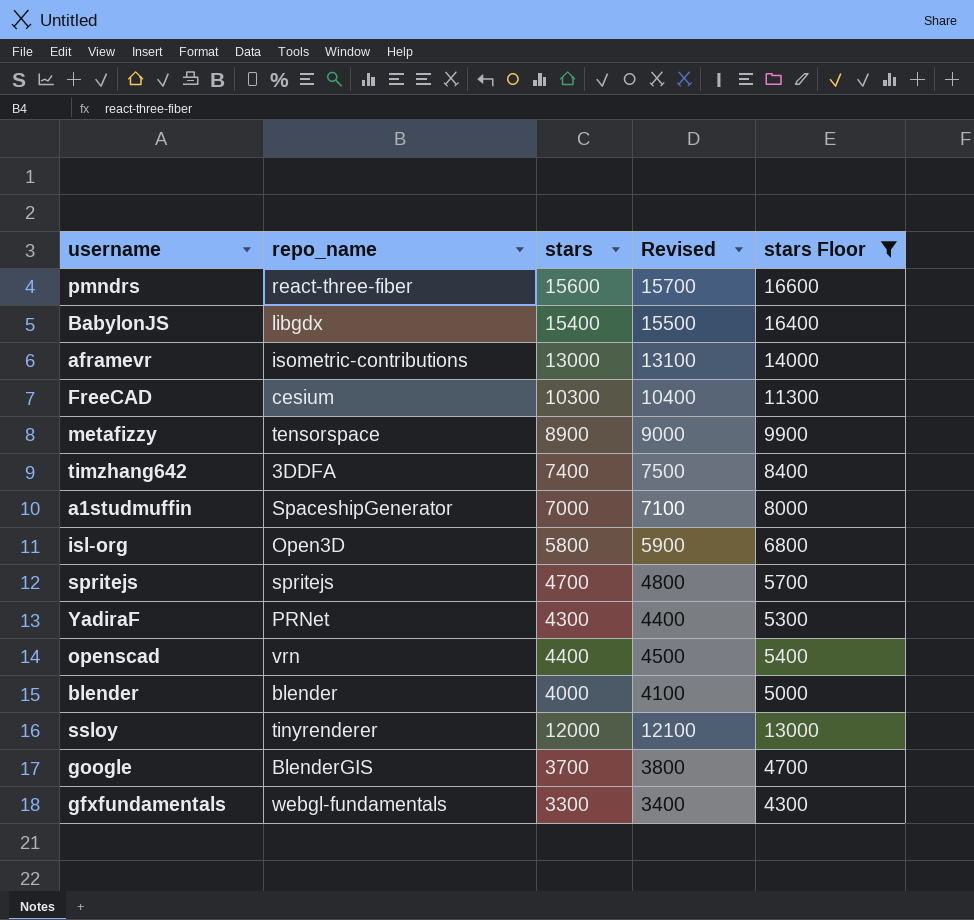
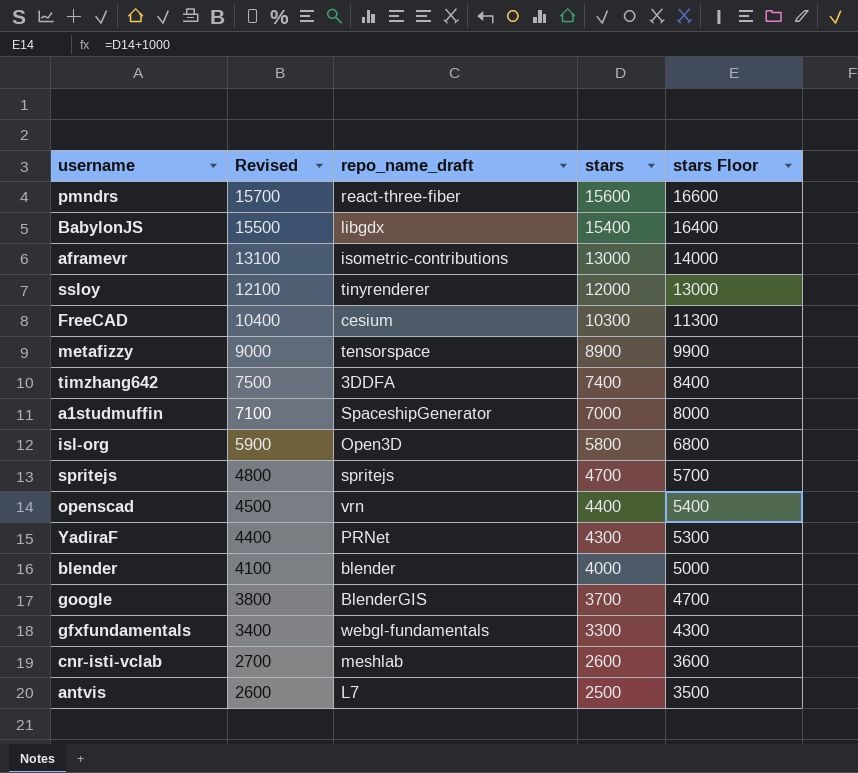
filter: stars Floor >= 4300 -> none
row order: none -> Revised descending
column Revised | position: 4 -> 2
column name: repo_name -> repo_name_draft

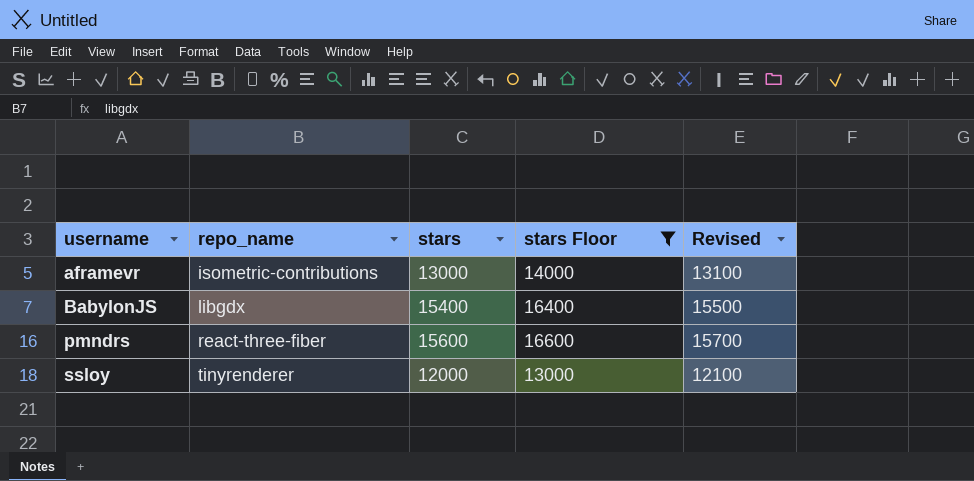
filter: none -> stars Floor >= 13000
row order: Revised descending -> username ascending
column name: repo_name_draft -> repo_name
column Revised | position: 2 -> 5

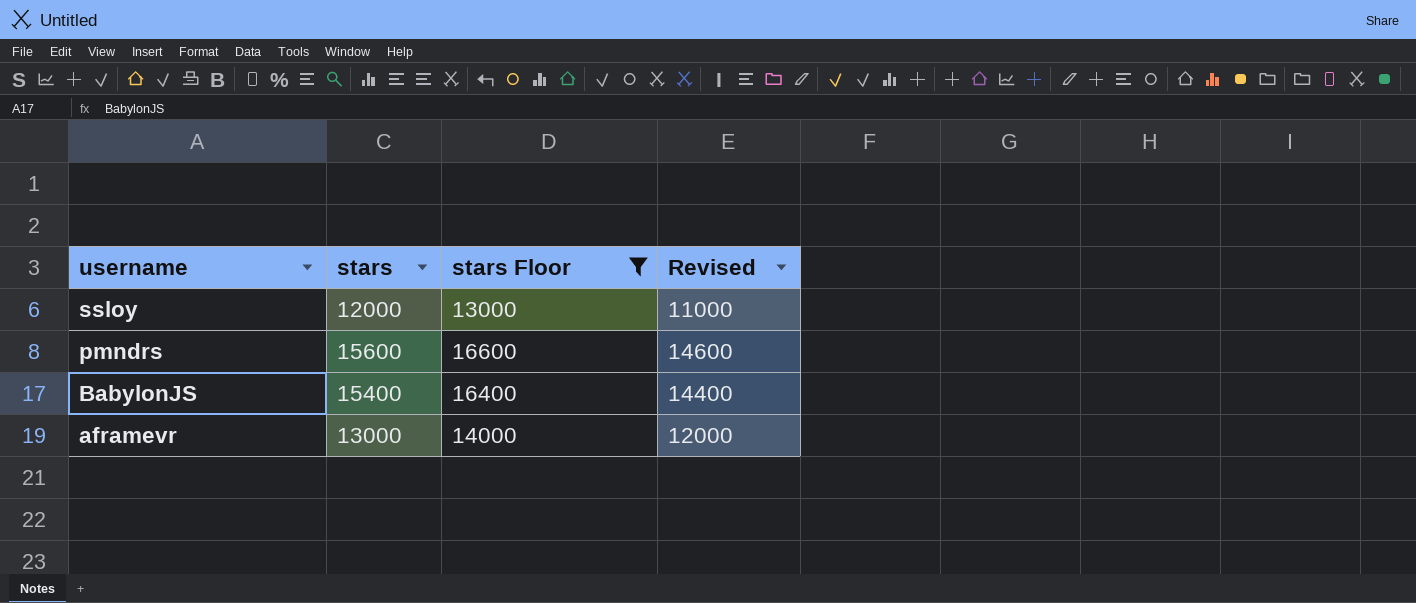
row order: username ascending -> username descending
column repo_name | position: 2 -> none
column Revised | formula: [stars] + 100 -> [stars] - 1000

